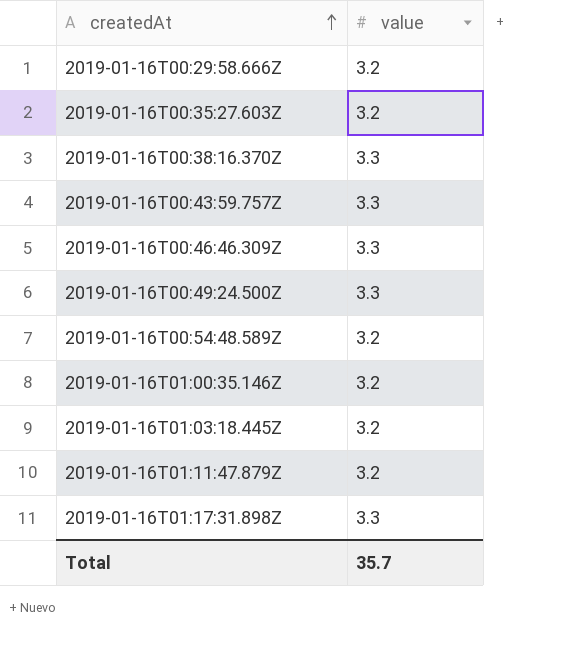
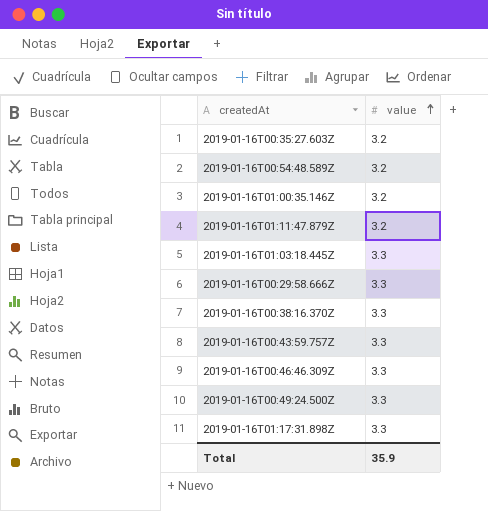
row order: createdAt ascending -> value ascending
2019-01-16T01:03:18.445Z | value: 3.2 -> 3.3
2019-01-16T00:29:58.666Z | value: 3.2 -> 3.3
Total | value: 35.7 -> 35.9

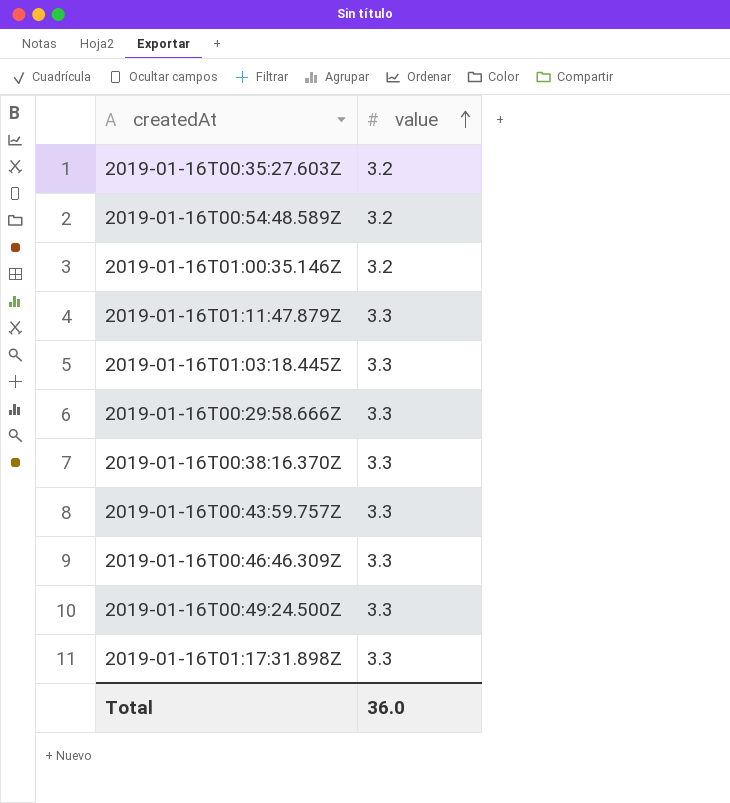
2019-01-16T01:11:47.879Z | value: 3.2 -> 3.3
Total | value: 35.9 -> 36.0

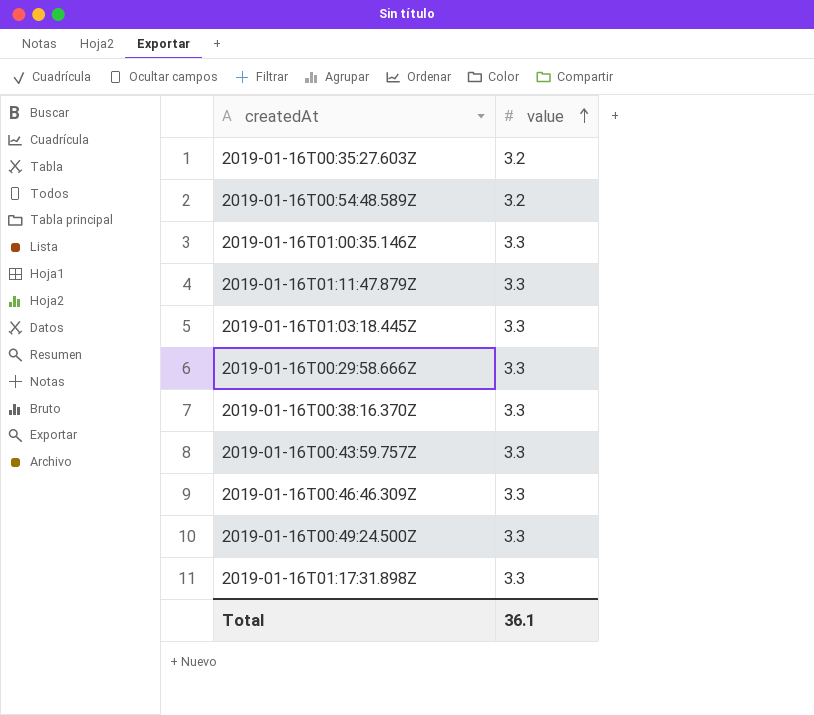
2019-01-16T01:00:35.146Z | value: 3.2 -> 3.3
Total | value: 36.0 -> 36.1

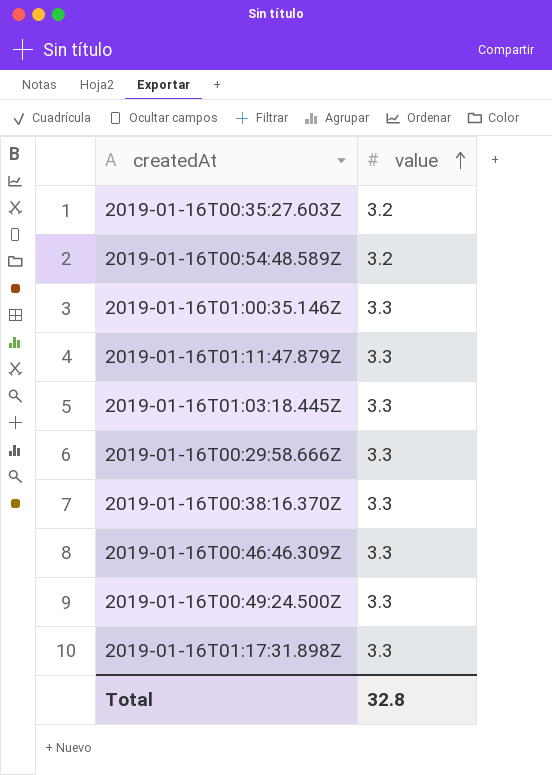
row 2019-01-16T00:43:59.757Z: 3.3 -> none
Total | value: 36.1 -> 32.8

